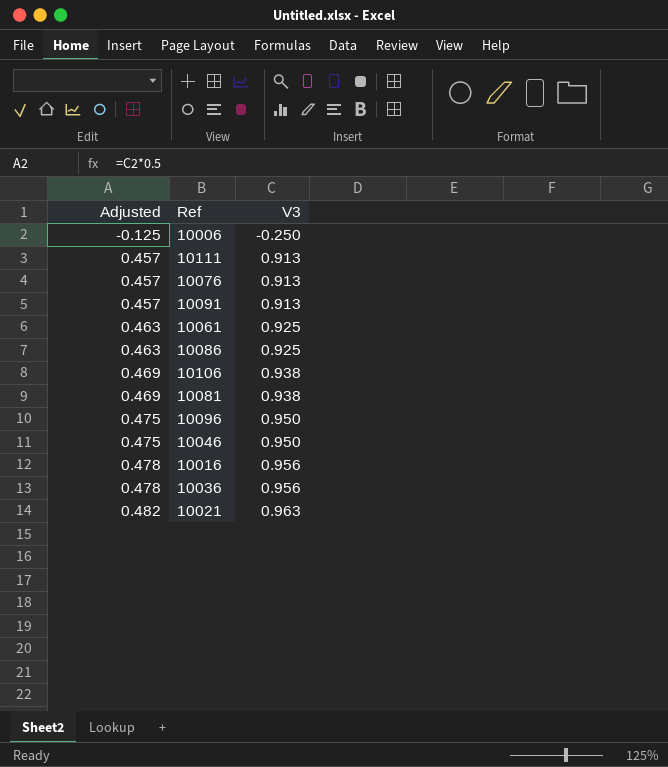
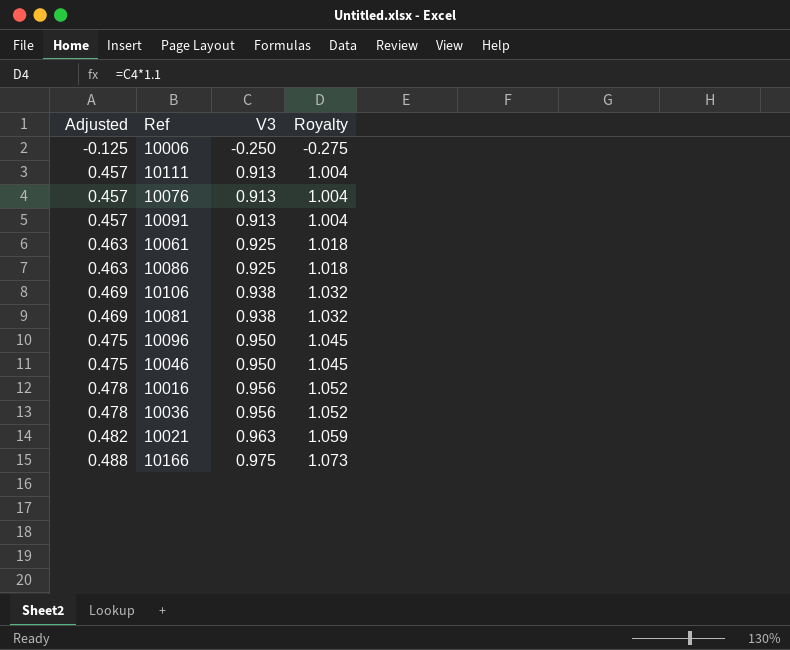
column Royalty | formula: none -> [V3] * 1.1
row 10166: none -> 0.488 | 0.975 | 1.073

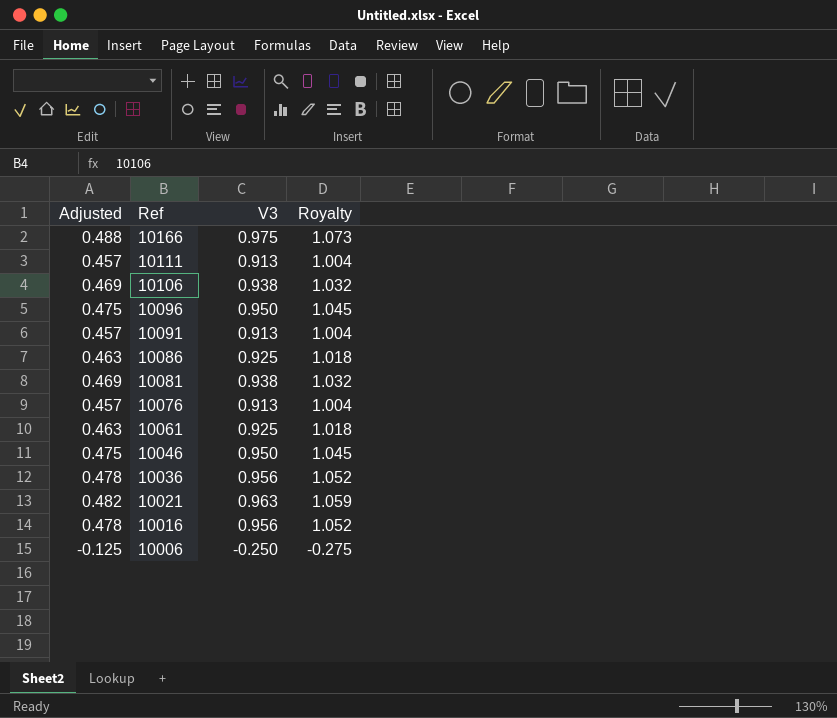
row order: Adjusted ascending -> Ref descending

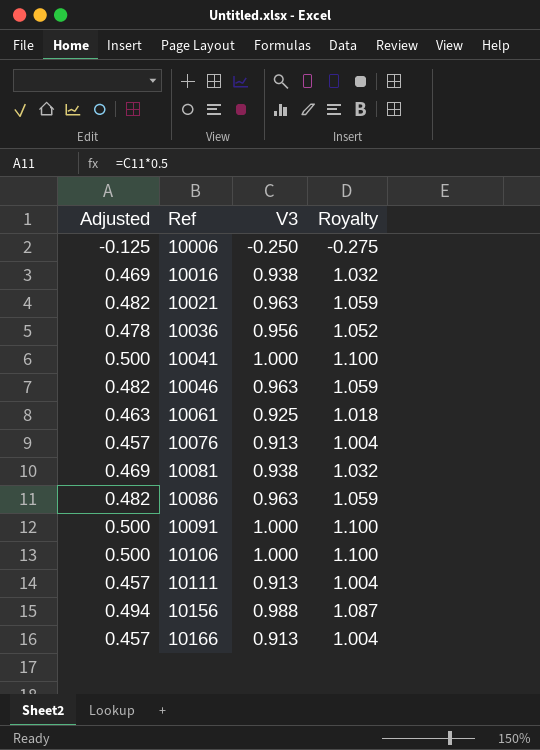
row order: Ref descending -> Ref ascending
row 10096: 0.475 | 0.950 | 1.045 -> none
10016 | Adjusted: 0.478 -> 0.469
10016 | V3: 0.956 -> 0.938
10016 | Royalty: 1.052 -> 1.032
row 10041: none -> 0.500 | 1.000 | 1.100
10046 | Adjusted: 0.475 -> 0.482
10046 | V3: 0.950 -> 0.963
10046 | Royalty: 1.045 -> 1.059
10086 | Adjusted: 0.463 -> 0.482
10086 | V3: 0.925 -> 0.963
10086 | Royalty: 1.018 -> 1.059
10091 | Adjusted: 0.457 -> 0.500
10091 | V3: 0.913 -> 1.000
10091 | Royalty: 1.004 -> 1.100
10106 | Adjusted: 0.469 -> 0.500
10106 | V3: 0.938 -> 1.000
10106 | Royalty: 1.032 -> 1.100
row 10156: none -> 0.494 | 0.988 | 1.087
10166 | Adjusted: 0.488 -> 0.457
10166 | V3: 0.975 -> 0.913
10166 | Royalty: 1.073 -> 1.004

